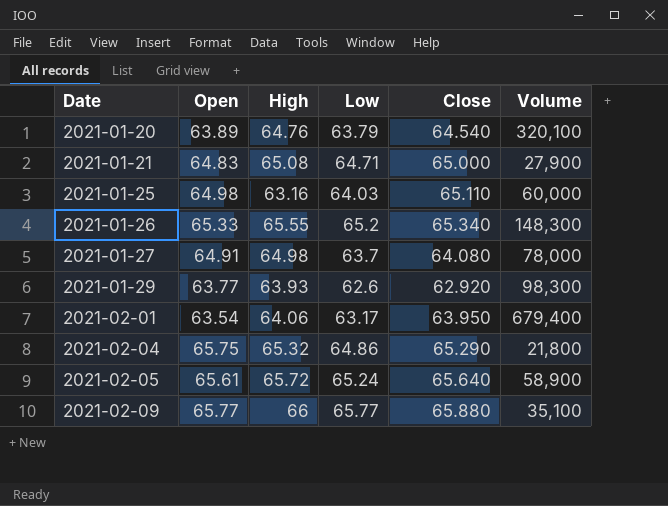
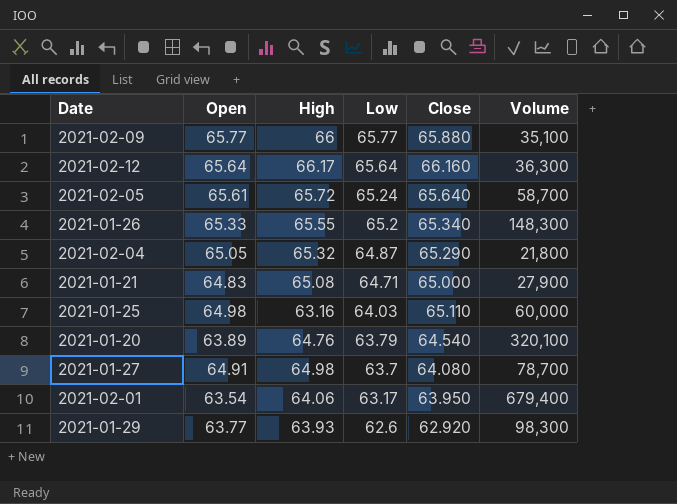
row order: Date ascending -> Low descending
row 2021-02-12: none -> 65.64 | 66.17 | 65.64 | 66.160 | 36,300
2021-02-05 | Volume: 58,900 -> 58,700
2021-02-04 | Open: 65.75 -> 65.05
2021-02-04 | Low: 64.86 -> 64.87
2021-01-27 | Volume: 78,000 -> 78,700

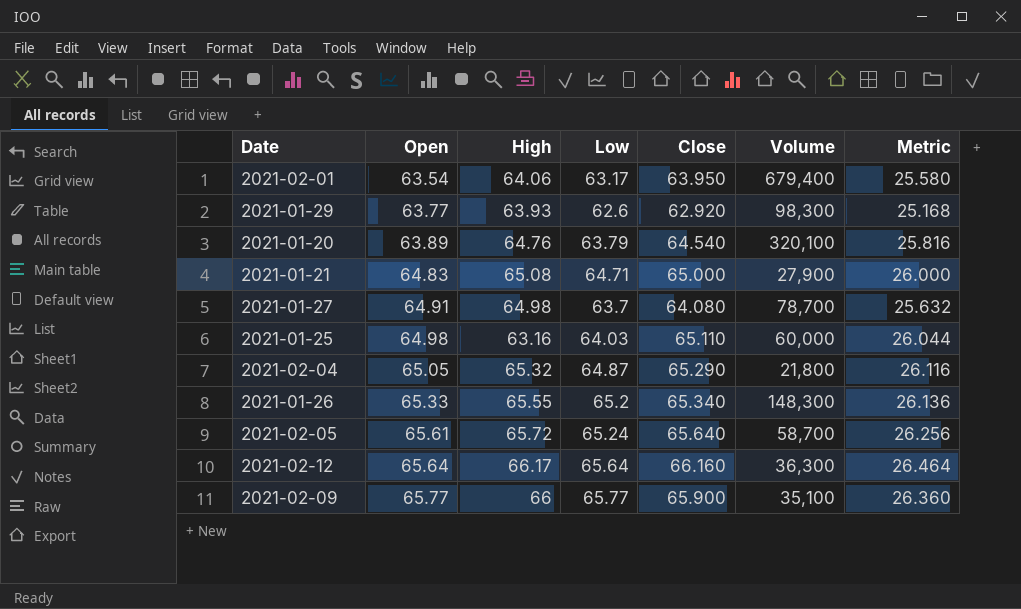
row order: Low descending -> Open ascending
column Metric | formula: none -> [Close] * 0.4
2021-02-09 | Close: 65.880 -> 65.900

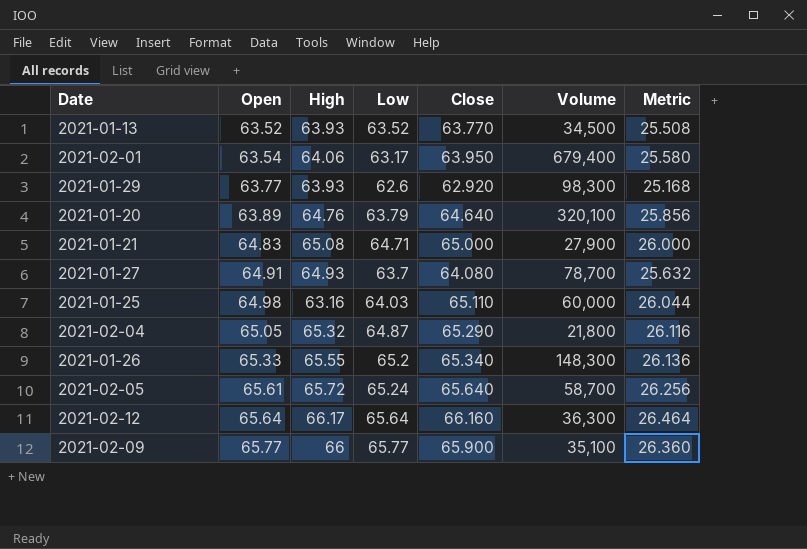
row 2021-01-13: none -> 63.52 | 63.93 | 63.52 | 63.770 | 34,500 | 25.508
2021-01-20 | Close: 64.540 -> 64.640
2021-01-20 | Metric: 25.816 -> 25.856
2021-01-27 | High: 64.98 -> 64.93

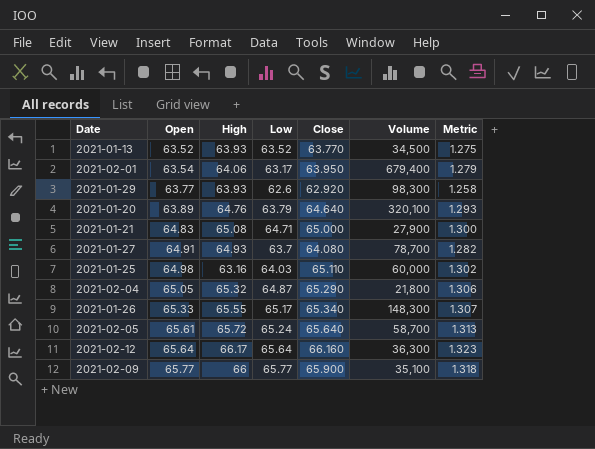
column Metric | formula: [Close] * 0.4 -> [Close] * 0.02
2021-01-26 | Low: 65.2 -> 65.17

